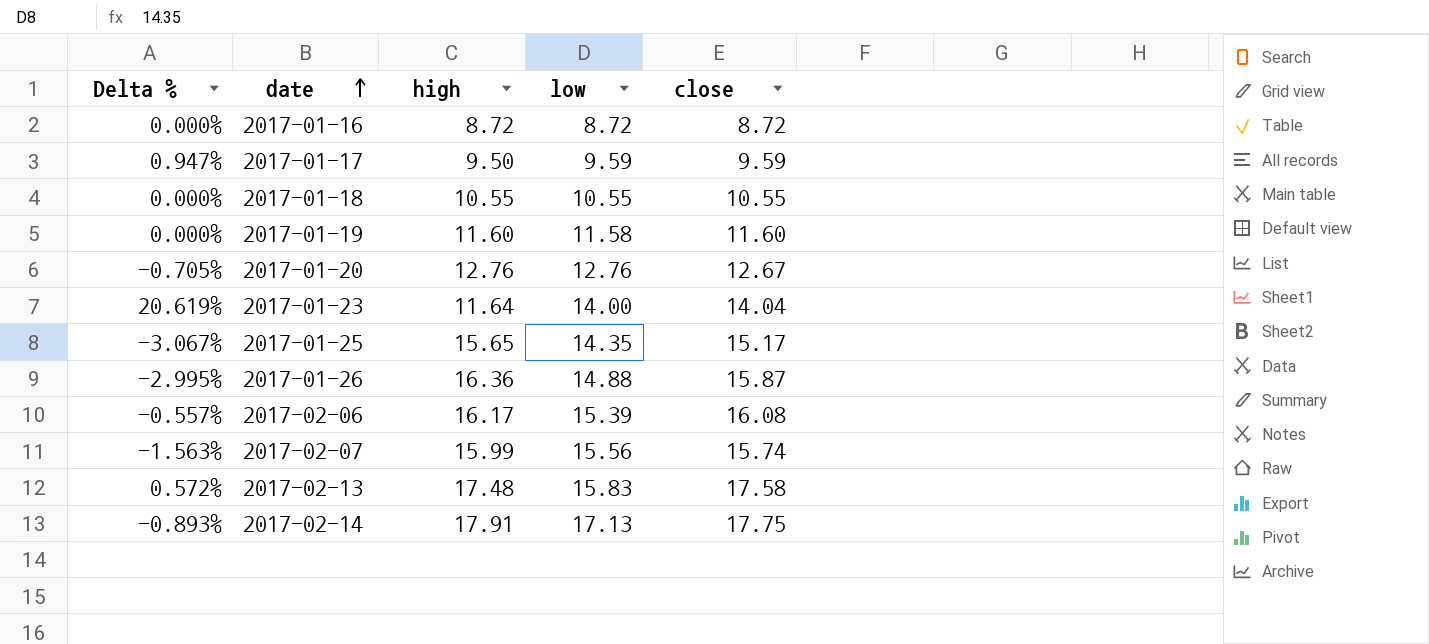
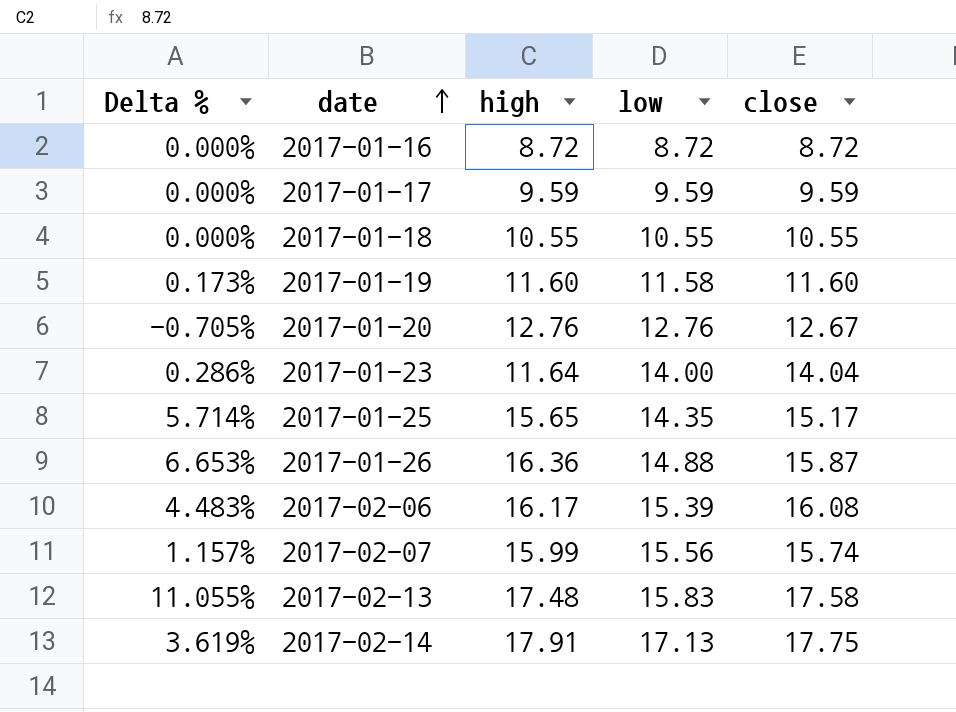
column Delta % | formula: ([close] - [high]) / [high] -> ([close] - [low]) / [low]
2017-01-17 | high: 9.50 -> 9.59

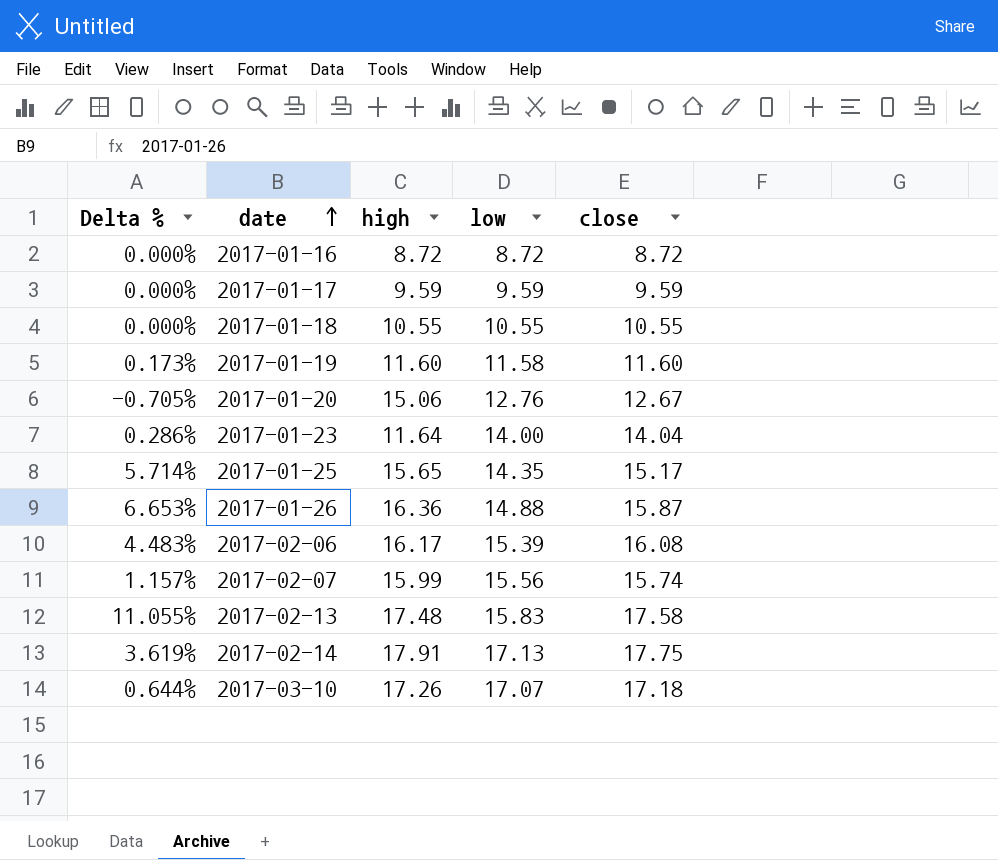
2017-01-20 | high: 12.76 -> 15.06
row 2017-03-10: none -> 0.644% | 17.26 | 17.07 | 17.18

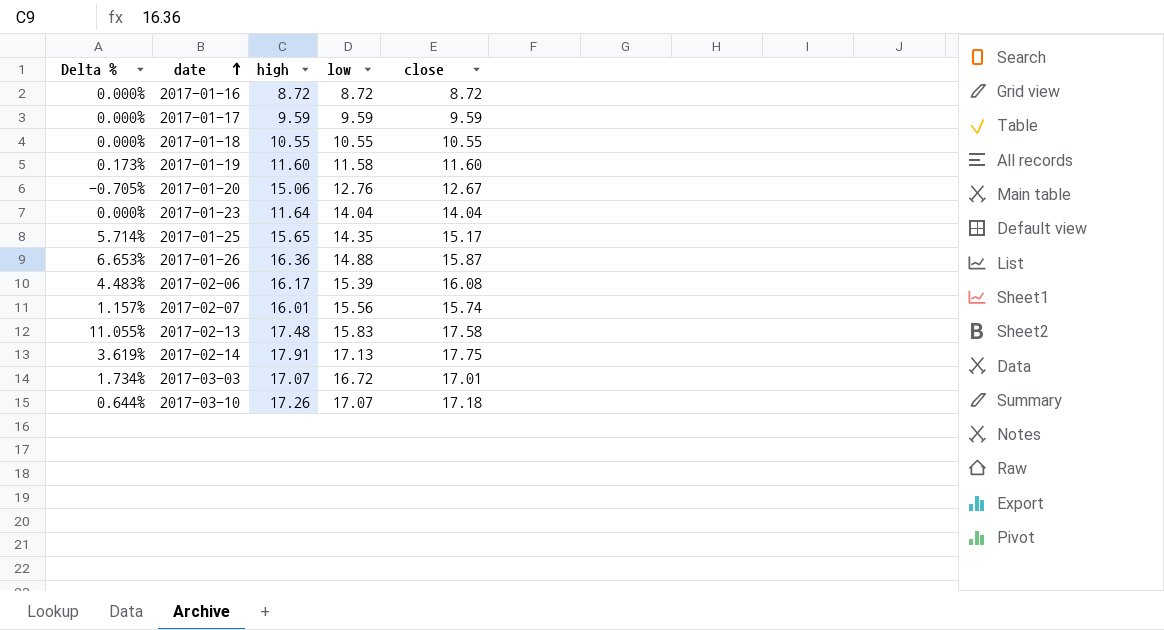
2017-01-23 | Delta %: 0.286% -> 0.000%
2017-01-23 | low: 14.00 -> 14.04
2017-02-07 | high: 15.99 -> 16.01
row 2017-03-03: none -> 1.734% | 17.07 | 16.72 | 17.01

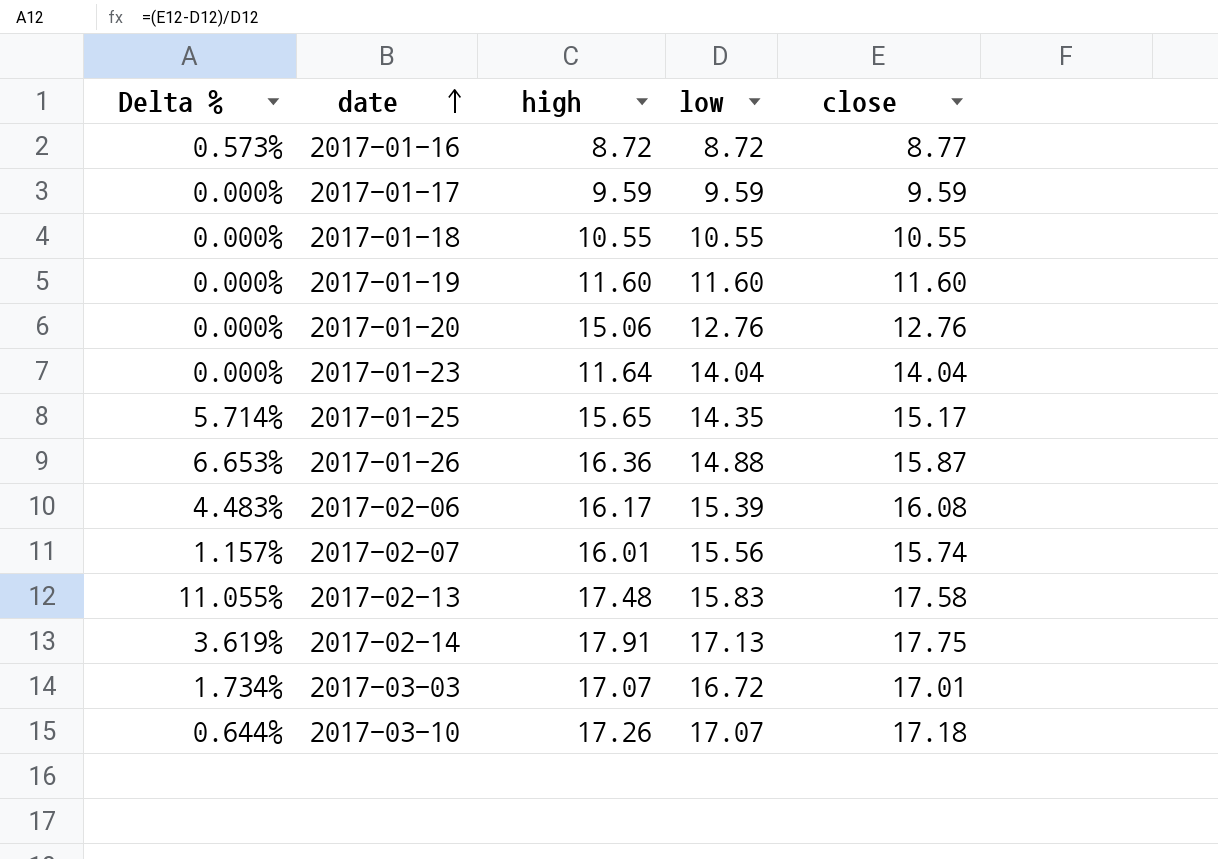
2017-01-16 | Delta %: 0.000% -> 0.573%
2017-01-16 | close: 8.72 -> 8.77
2017-01-19 | Delta %: 0.173% -> 0.000%
2017-01-19 | low: 11.58 -> 11.60
2017-01-20 | Delta %: -0.705% -> 0.000%
2017-01-20 | close: 12.67 -> 12.76

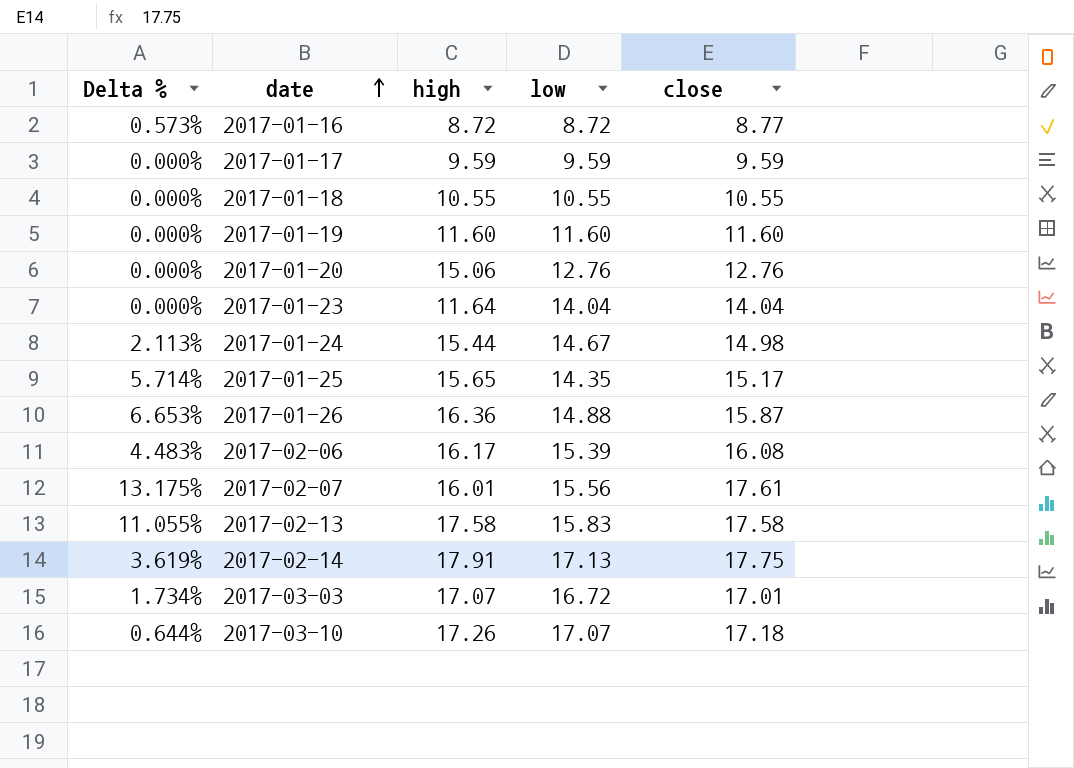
row 2017-01-24: none -> 2.113% | 15.44 | 14.67 | 14.98
2017-02-07 | Delta %: 1.157% -> 13.175%
2017-02-07 | close: 15.74 -> 17.61
2017-02-13 | high: 17.48 -> 17.58

